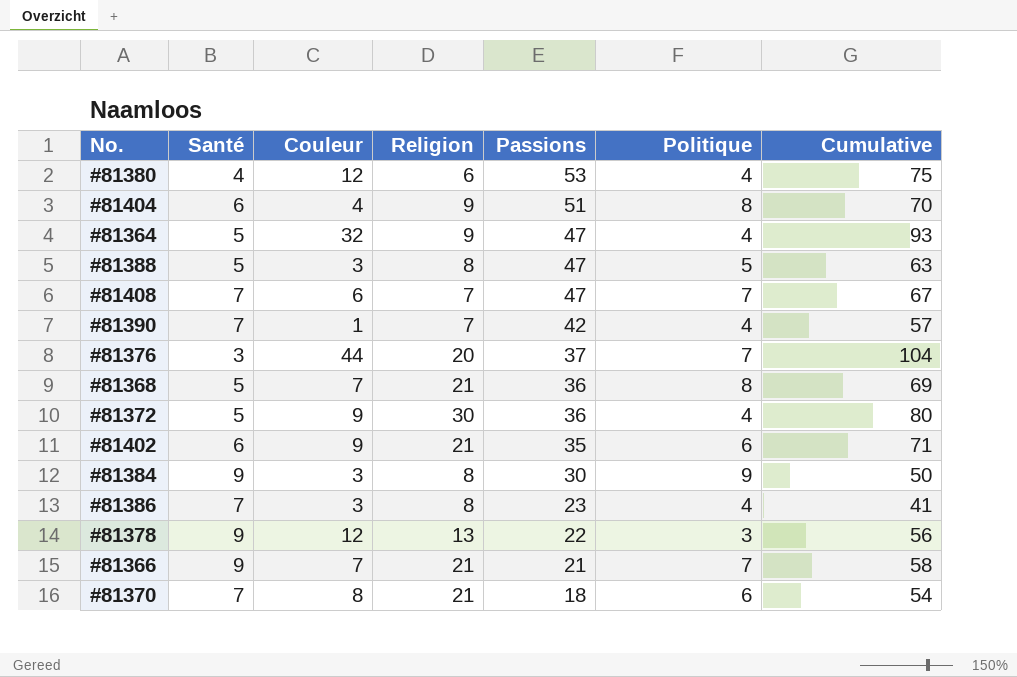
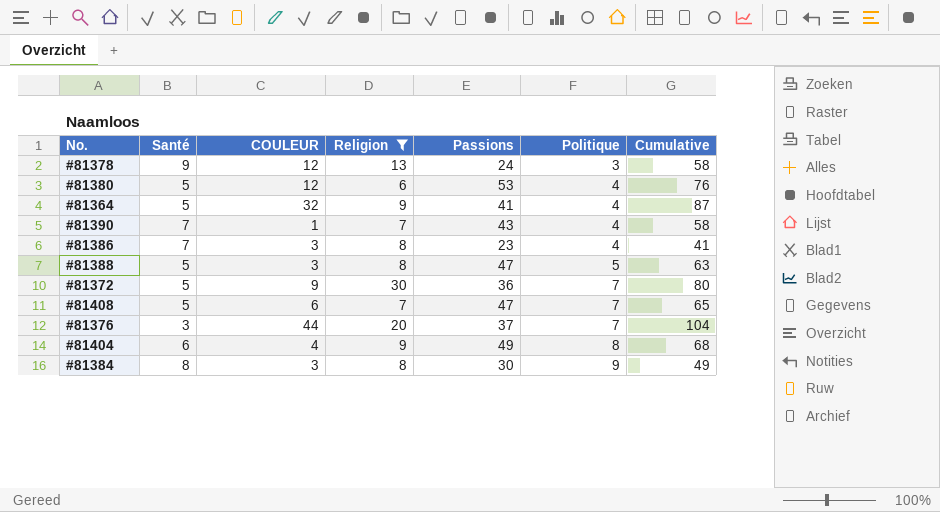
filter: none -> Religion != 21
row order: Passions descending -> Politique ascending
column name: Couleur -> COULEUR
#81378 | Passions: 22 -> 24
#81378 | Cumulative: 56 -> 58
#81380 | Santé: 4 -> 5
#81380 | Cumulative: 75 -> 76
#81364 | Passions: 47 -> 41
#81364 | Cumulative: 93 -> 87
#81390 | Passions: 42 -> 43
#81390 | Cumulative: 57 -> 58
#81372 | Politique: 4 -> 7
#81408 | Santé: 7 -> 5
#81408 | Cumulative: 67 -> 65
#81404 | Passions: 51 -> 49
#81404 | Cumulative: 70 -> 68
#81384 | Santé: 9 -> 8
#81384 | Cumulative: 50 -> 49

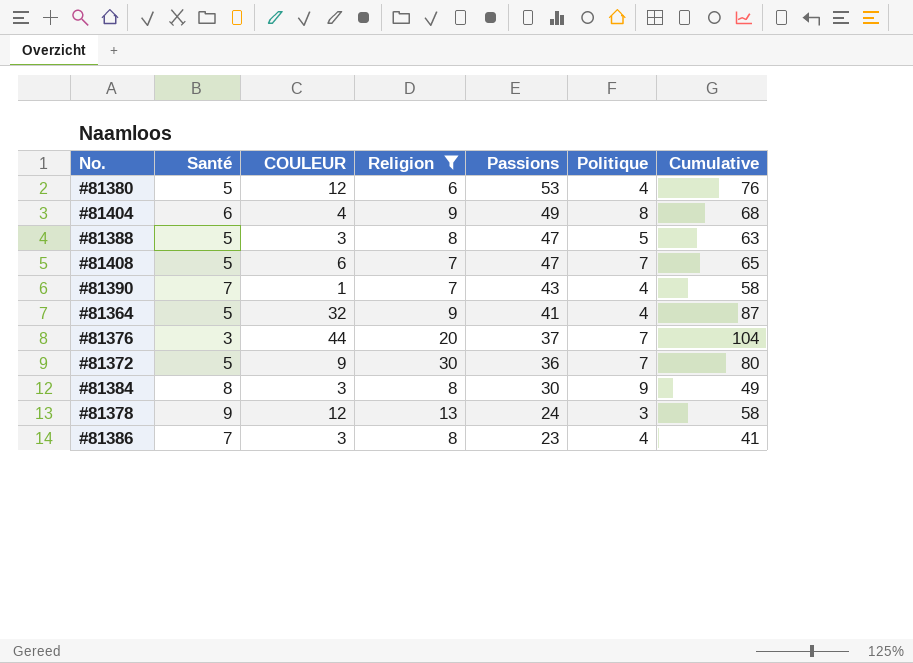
row order: Politique ascending -> Passions descending

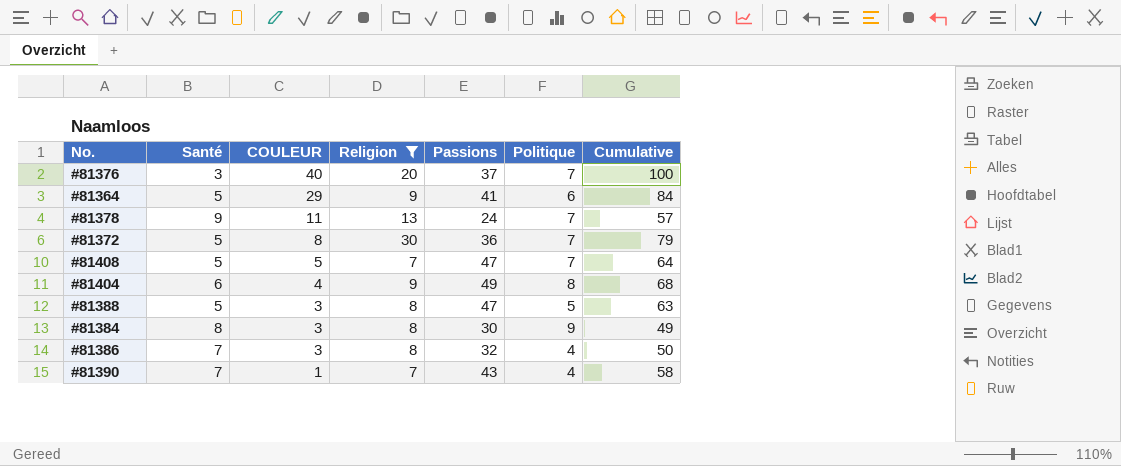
row order: Passions descending -> COULEUR descending
row #81380: 5 | 12 | 6 | 53 | 4 | 76 -> none
#81376 | COULEUR: 44 -> 40
#81376 | Cumulative: 104 -> 100
#81364 | COULEUR: 32 -> 29
#81364 | Politique: 4 -> 6
#81364 | Cumulative: 87 -> 84
#81378 | COULEUR: 12 -> 11
#81378 | Politique: 3 -> 7
#81378 | Cumulative: 58 -> 57
#81372 | COULEUR: 9 -> 8
#81372 | Cumulative: 80 -> 79
#81408 | COULEUR: 6 -> 5
#81408 | Cumulative: 65 -> 64
#81386 | Passions: 23 -> 32
#81386 | Cumulative: 41 -> 50

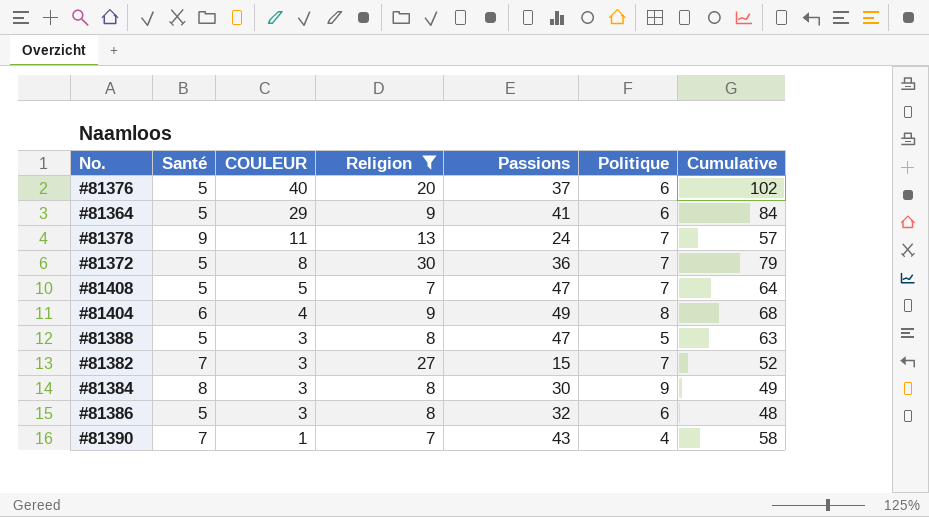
#81376 | Santé: 3 -> 5
#81376 | Politique: 7 -> 6
#81376 | Cumulative: 100 -> 102
row #81382: none -> 7 | 3 | 27 | 15 | 7 | 52
#81386 | Santé: 7 -> 5
#81386 | Politique: 4 -> 6
#81386 | Cumulative: 50 -> 48

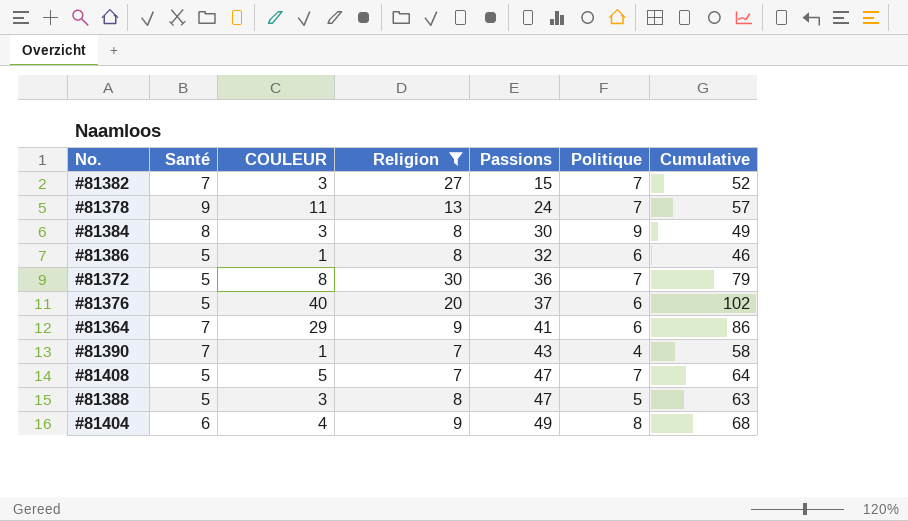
row order: COULEUR descending -> Passions ascending
#81386 | COULEUR: 3 -> 1
#81386 | Cumulative: 48 -> 46
#81364 | Santé: 5 -> 7
#81364 | Cumulative: 84 -> 86

